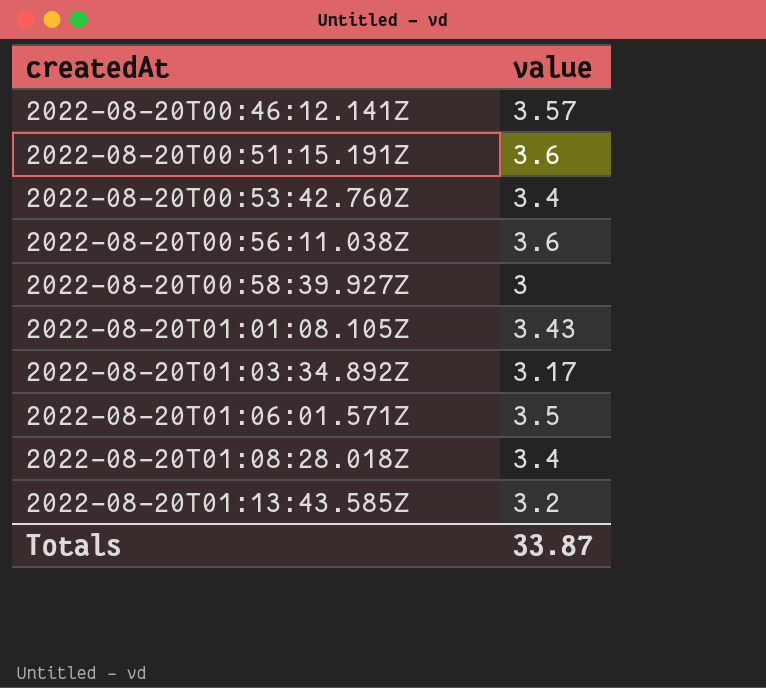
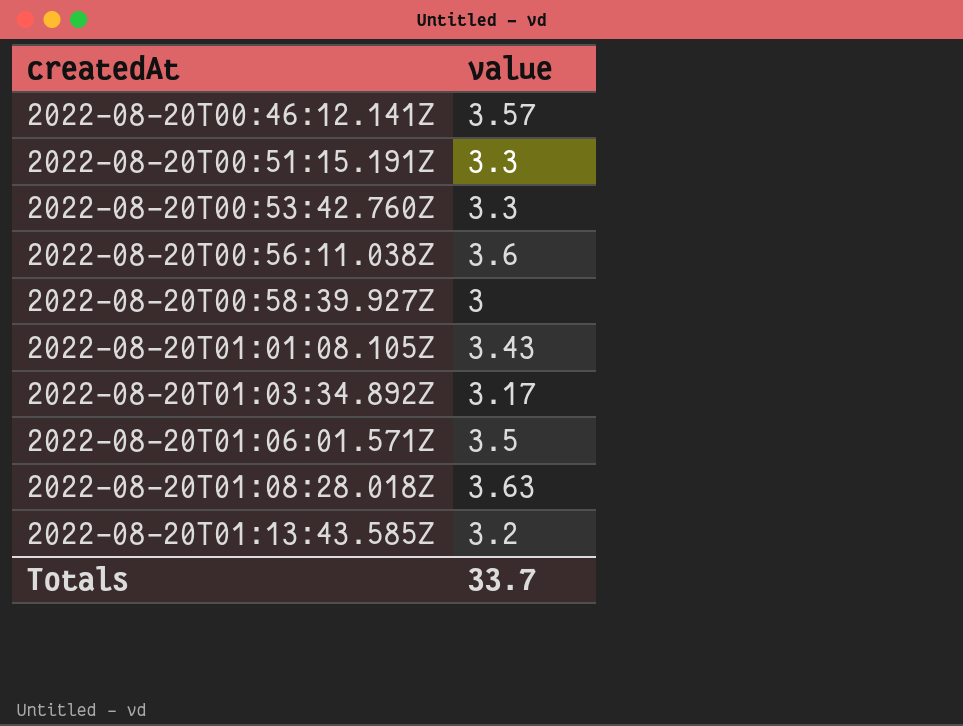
2022-08-20T00:51:15.191Z | value: 3.6 -> 3.3
2022-08-20T00:53:42.760Z | value: 3.4 -> 3.3
2022-08-20T01:08:28.018Z | value: 3.4 -> 3.63
Totals | value: 33.87 -> 33.7

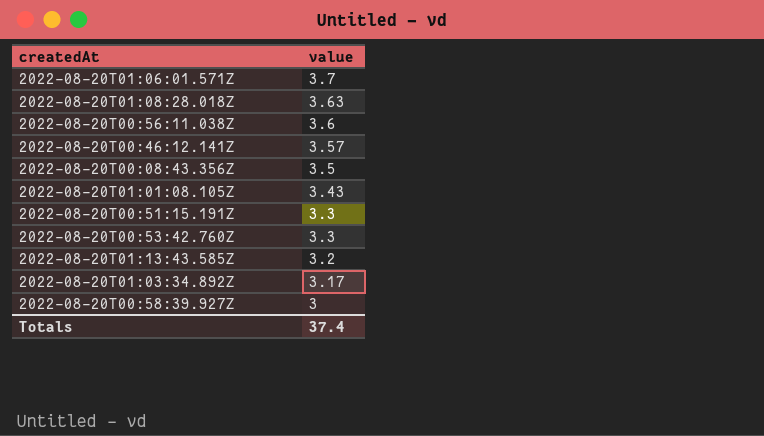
row order: createdAt ascending -> value descending
2022-08-20T01:06:01.571Z | value: 3.5 -> 3.7
row 2022-08-20T00:08:43.356Z: none -> 3.5
Totals | value: 33.7 -> 37.4

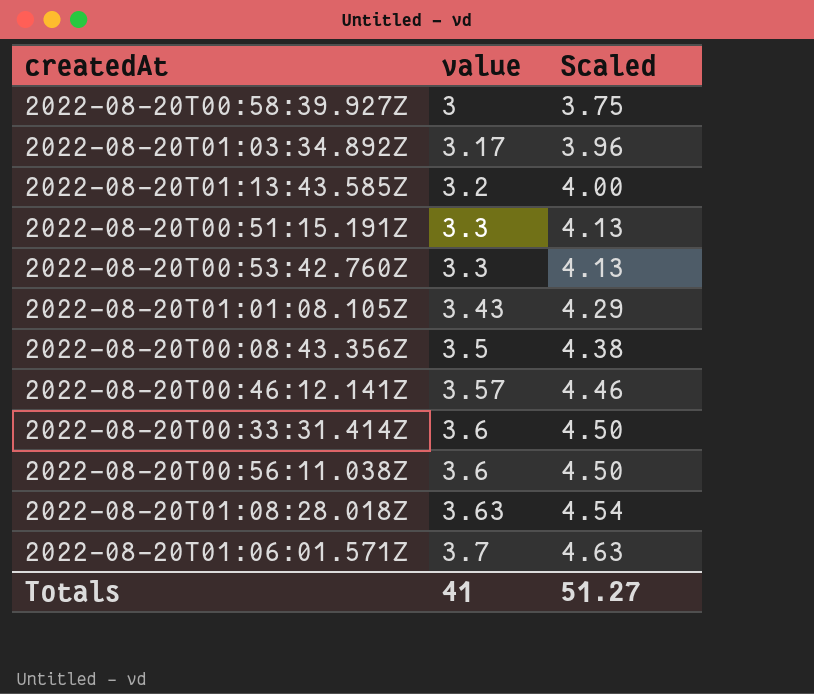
row order: value descending -> value ascending
column Scaled | formula: none -> [value] * 1.25
row 2022-08-20T00:33:31.414Z: none -> 3.6 | 4.50
Totals | value: 37.4 -> 41

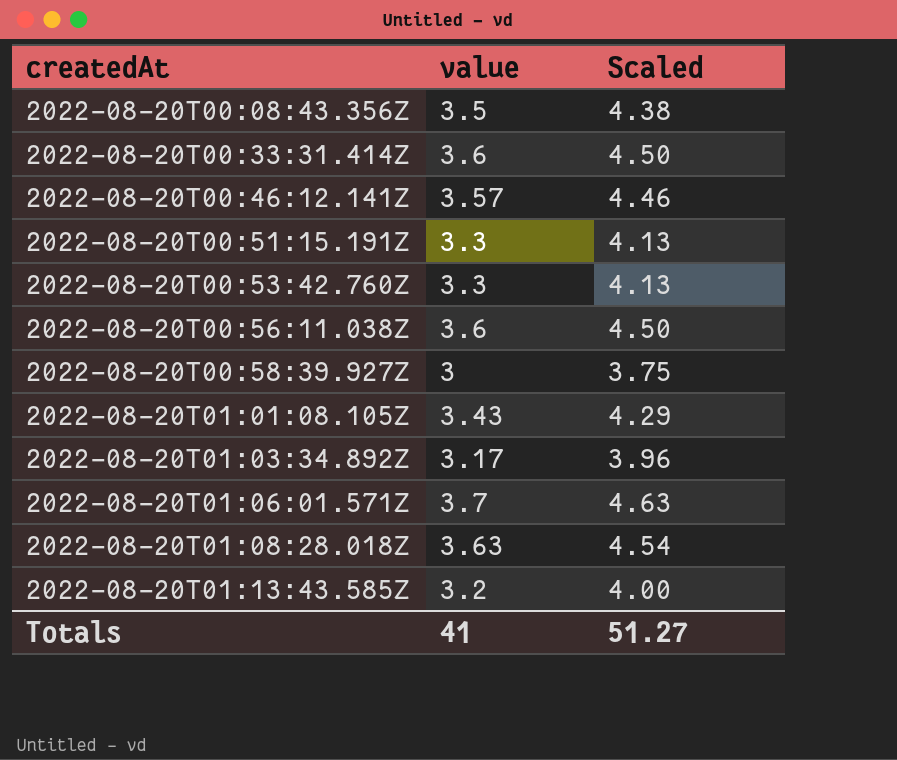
row order: value ascending -> createdAt ascending

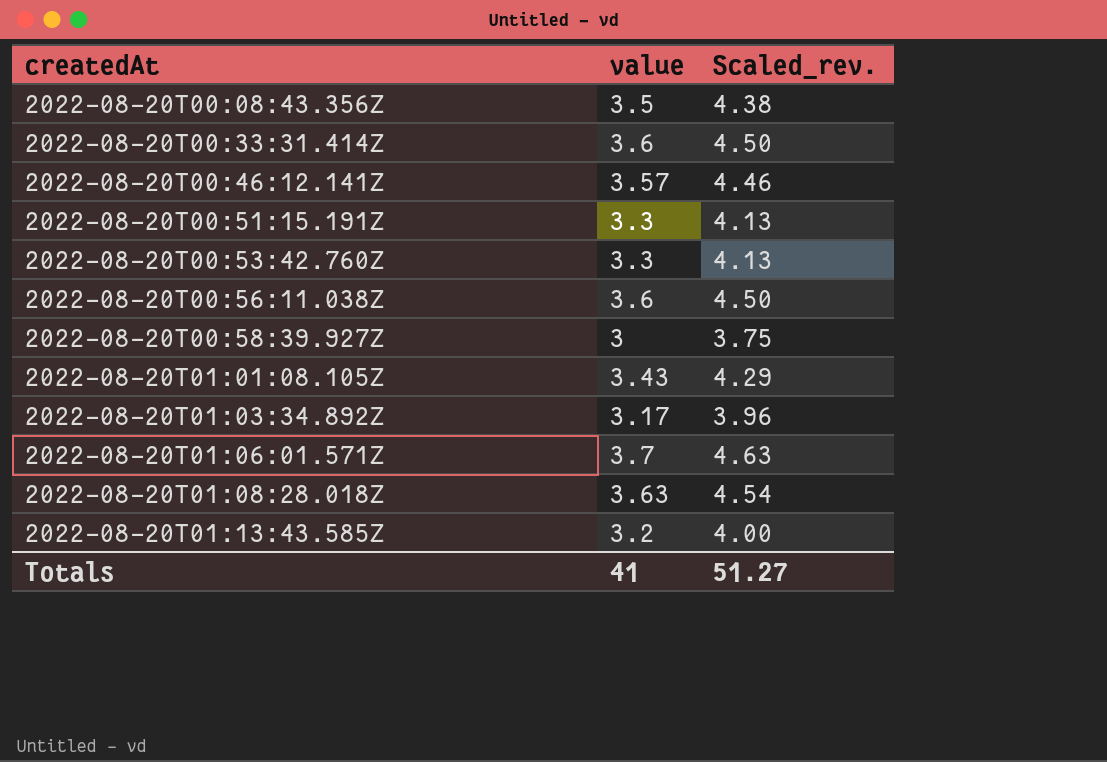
column name: Scaled -> Scaled_rev.

